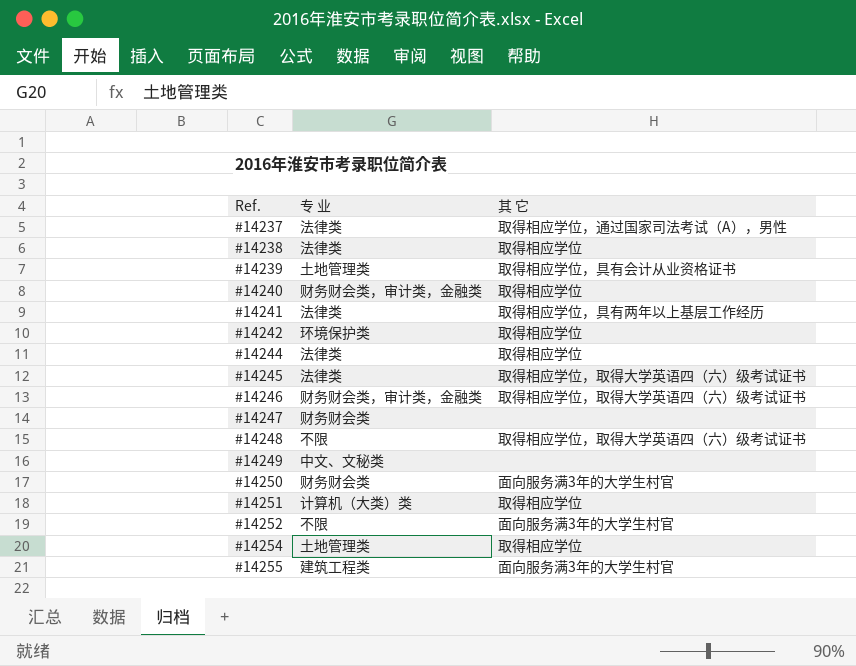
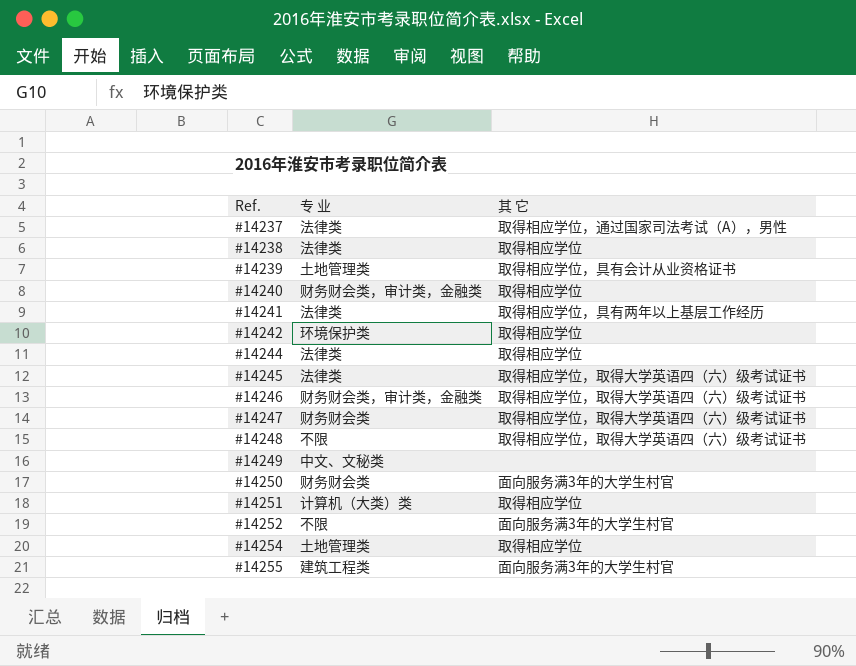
#14247 | 其 它: none -> 取得相应学位，取得大学英语四（六）级考试证书

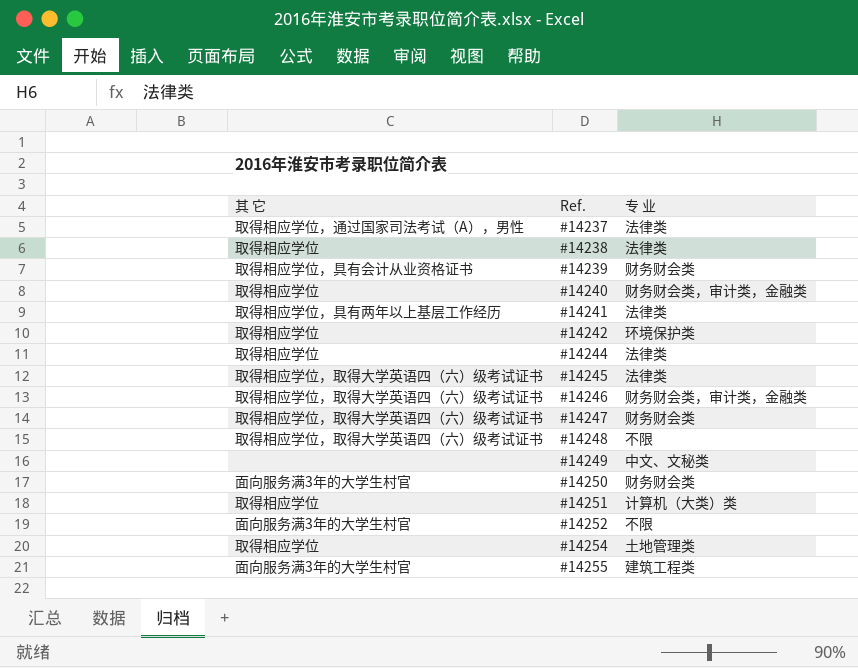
column 其 它 | position: 3 -> 1
#14239 | 专 业: 土地管理类 -> 财务财会类

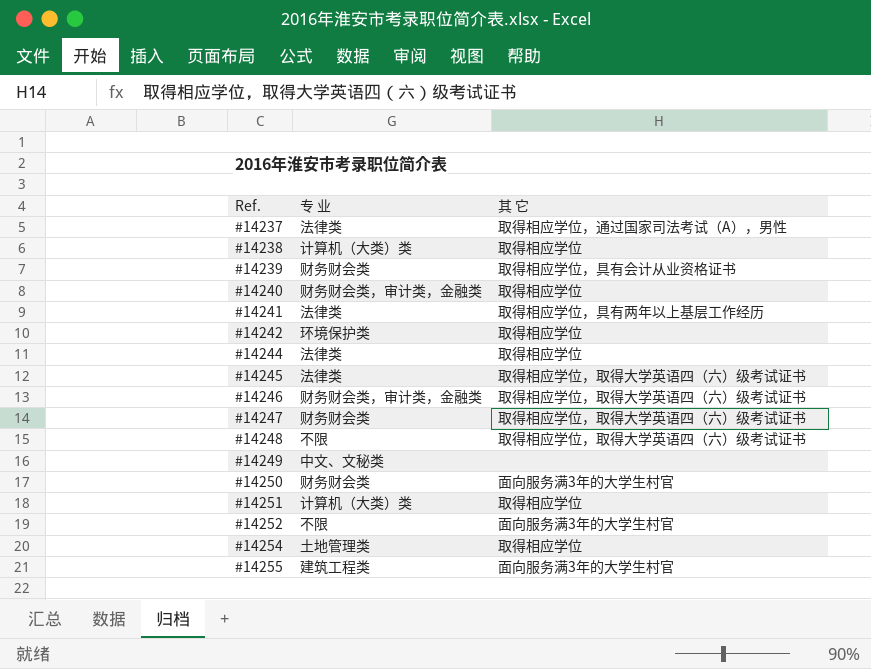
column 其 它 | position: 1 -> 3
#14238 | 专 业: 法律类 -> 计算机（大类）类

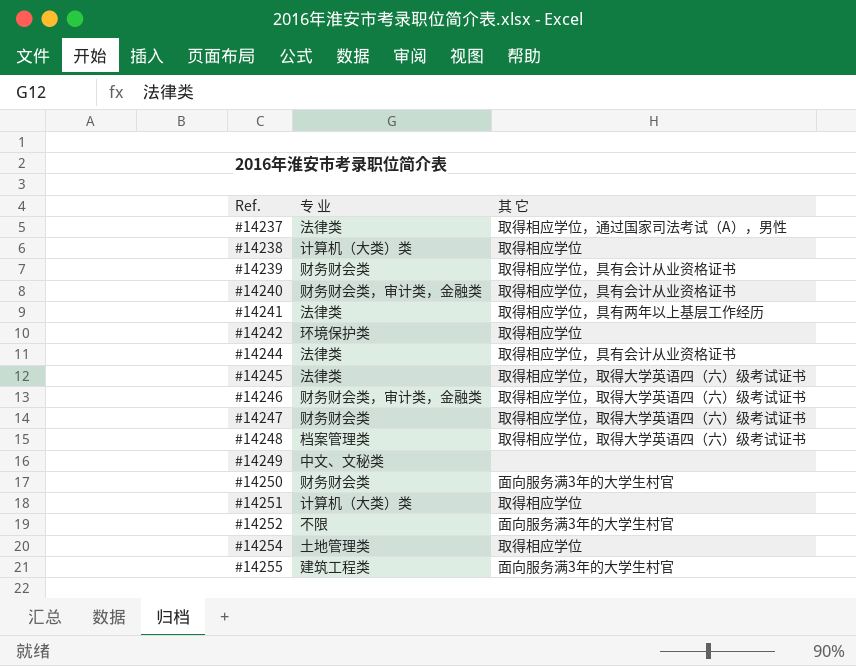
#14240 | 其 它: 取得相应学位 -> 取得相应学位，具有会计从业资格证书
#14244 | 其 它: 取得相应学位 -> 取得相应学位，具有会计从业资格证书
#14248 | 专 业: 不限 -> 档案管理类

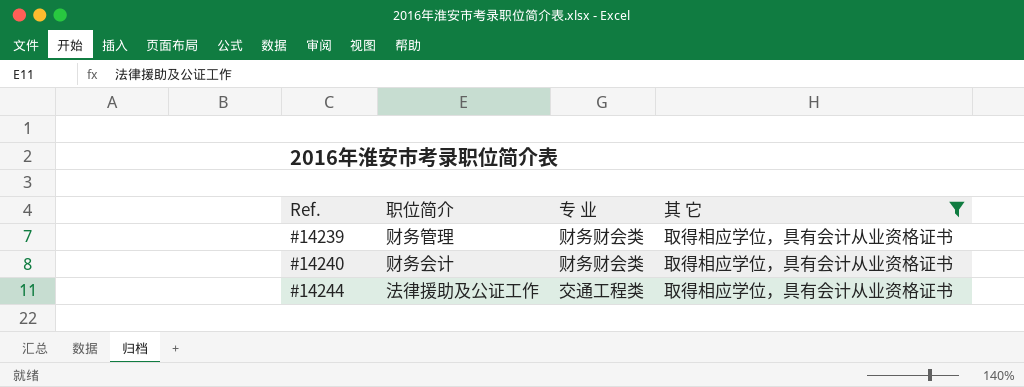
filter: none -> 其 它 = 取得相应学位，具有会计从业资格证书
column 职位简介 | position: none -> 2
#14240 | 专 业: 财务财会类，审计类，金融类 -> 财务财会类
#14244 | 专 业: 法律类 -> 交通工程类

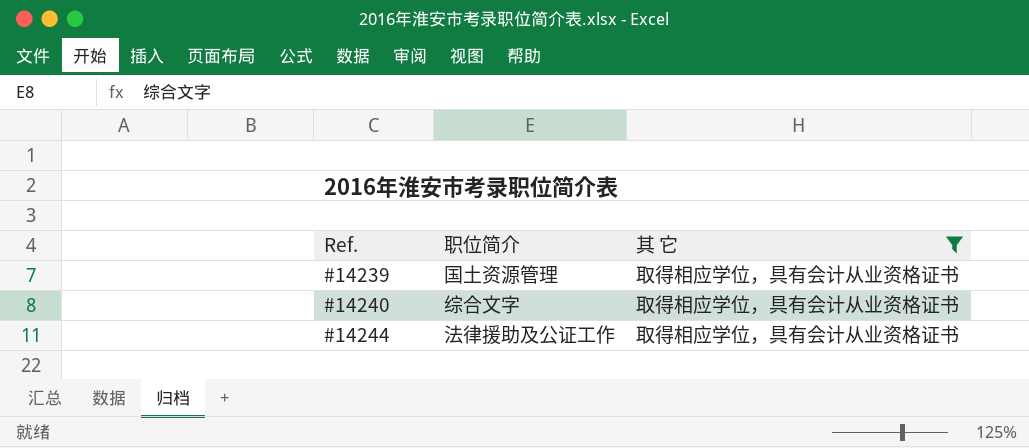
column 专 业 | position: 3 -> none
#14239 | 职位简介: 财务管理 -> 国土资源管理
#14240 | 职位简介: 财务会计 -> 综合文字

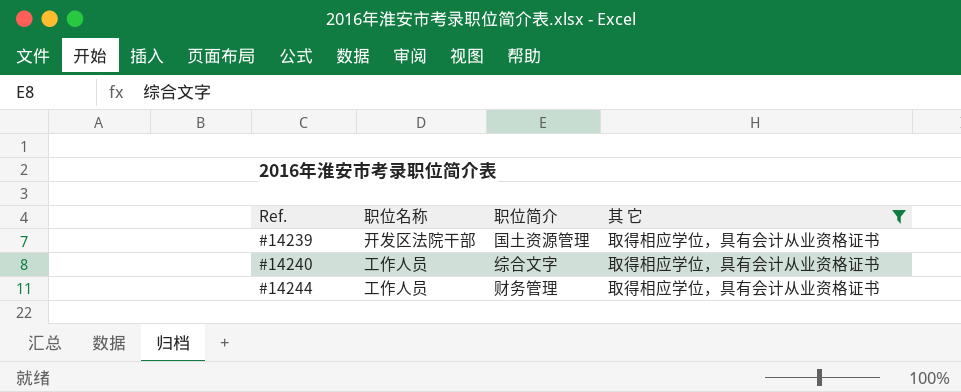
column 职位名称 | position: none -> 2
#14244 | 职位简介: 法律援助及公证工作 -> 财务管理

